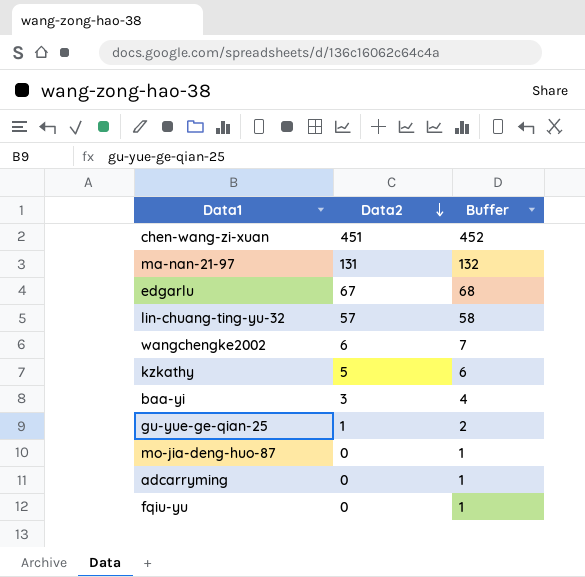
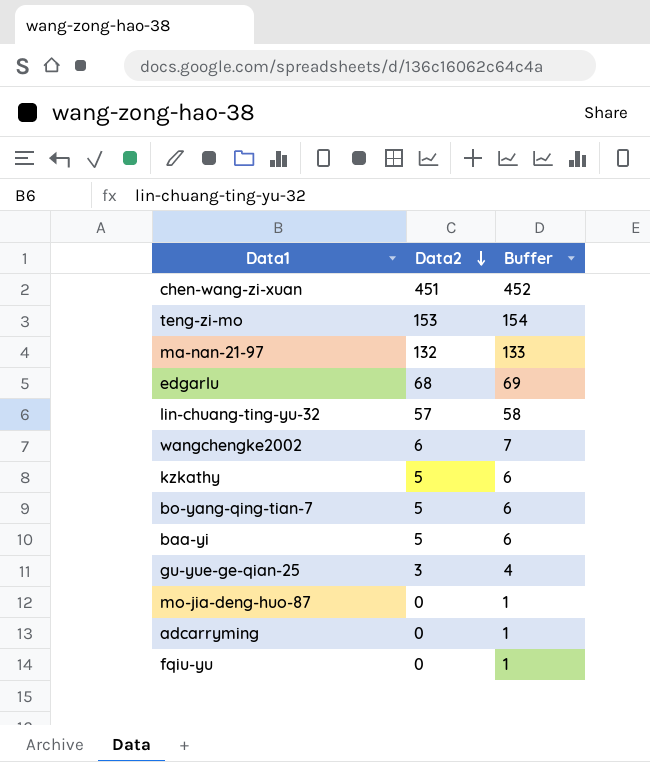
row teng-zi-mo: none -> 153 | 154
ma-nan-21-97 | Data2: 131 -> 132
ma-nan-21-97 | Buffer: 132 -> 133
edgarlu | Data2: 67 -> 68
edgarlu | Buffer: 68 -> 69
row bo-yang-qing-tian-7: none -> 5 | 6
baa-yi | Data2: 3 -> 5
baa-yi | Buffer: 4 -> 6
gu-yue-ge-qian-25 | Data2: 1 -> 3
gu-yue-ge-qian-25 | Buffer: 2 -> 4

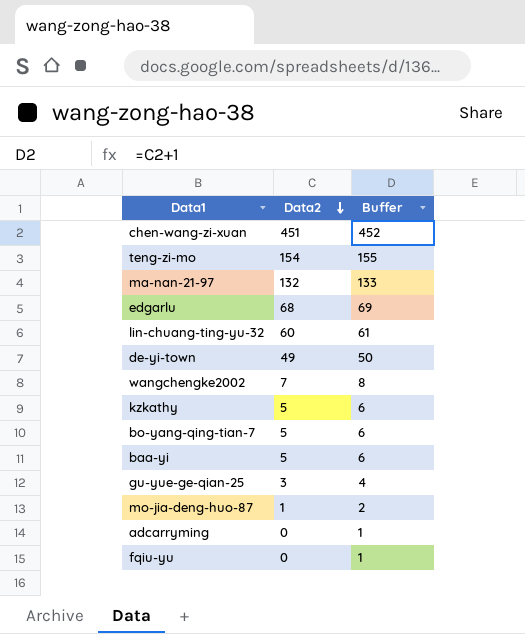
teng-zi-mo | Data2: 153 -> 154
teng-zi-mo | Buffer: 154 -> 155
lin-chuang-ting-yu-32 | Data2: 57 -> 60
lin-chuang-ting-yu-32 | Buffer: 58 -> 61
row de-yi-town: none -> 49 | 50
wangchengke2002 | Data2: 6 -> 7
wangchengke2002 | Buffer: 7 -> 8
mo-jia-deng-huo-87 | Data2: 0 -> 1
mo-jia-deng-huo-87 | Buffer: 1 -> 2

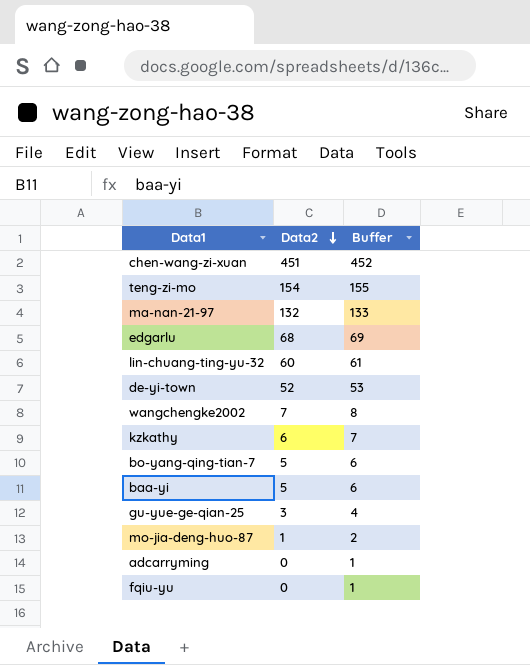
de-yi-town | Data2: 49 -> 52
de-yi-town | Buffer: 50 -> 53
kzkathy | Data2: 5 -> 6
kzkathy | Buffer: 6 -> 7

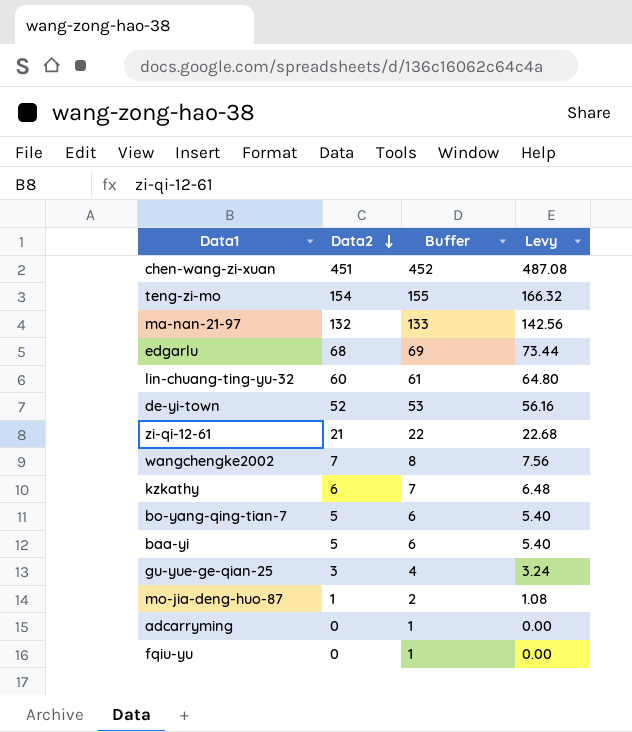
column Levy | formula: none -> [Data2] * 1.08
row zi-qi-12-61: none -> 21 | 22 | 22.68

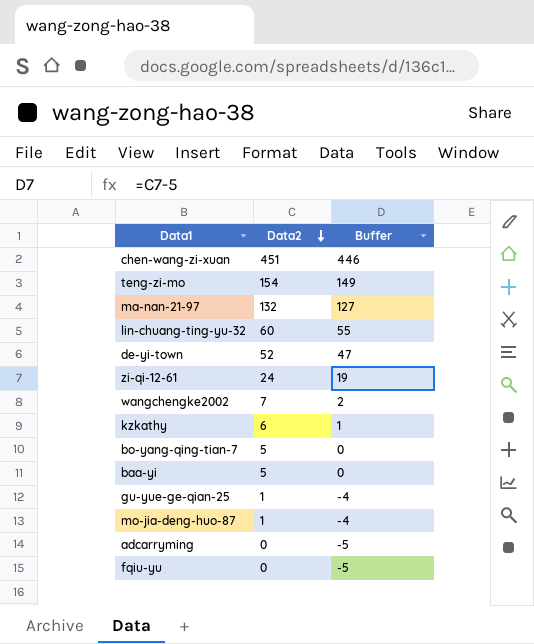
column Levy | formula: [Data2] * 1.08 -> none
column Buffer | formula: [Data2] + 1 -> [Data2] - 5
row edgarlu: 68 | 69 | 73.44 -> none
zi-qi-12-61 | Data2: 21 -> 24
gu-yue-ge-qian-25 | Data2: 3 -> 1

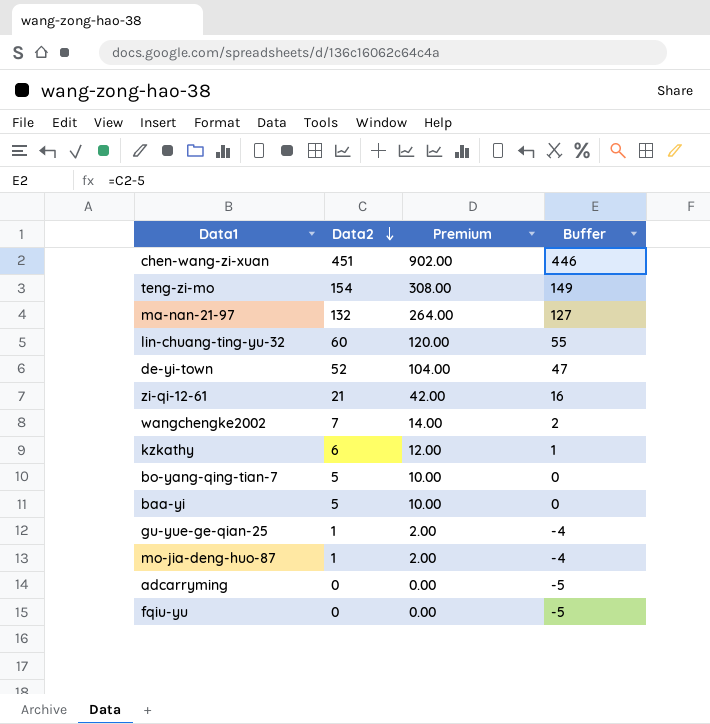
column Premium | formula: none -> [Data2] * 2
zi-qi-12-61 | Data2: 24 -> 21
zi-qi-12-61 | Buffer: 19 -> 16

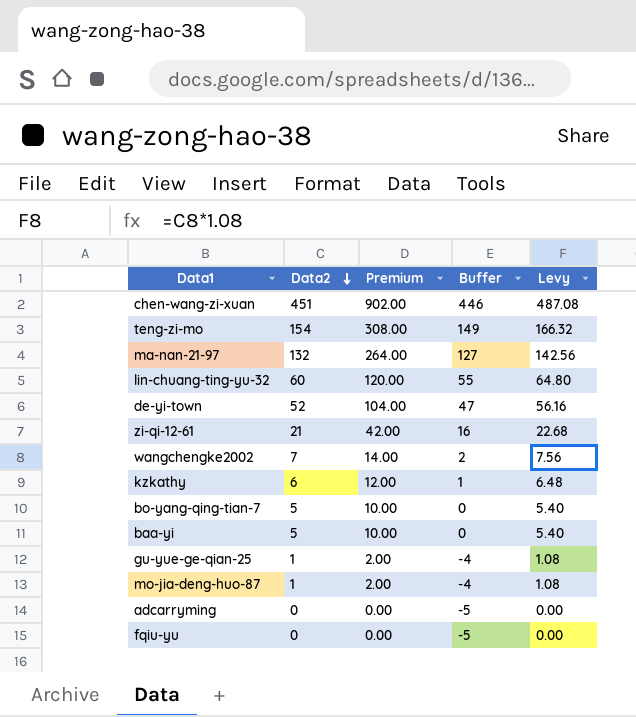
column Levy | formula: none -> [Data2] * 1.08

